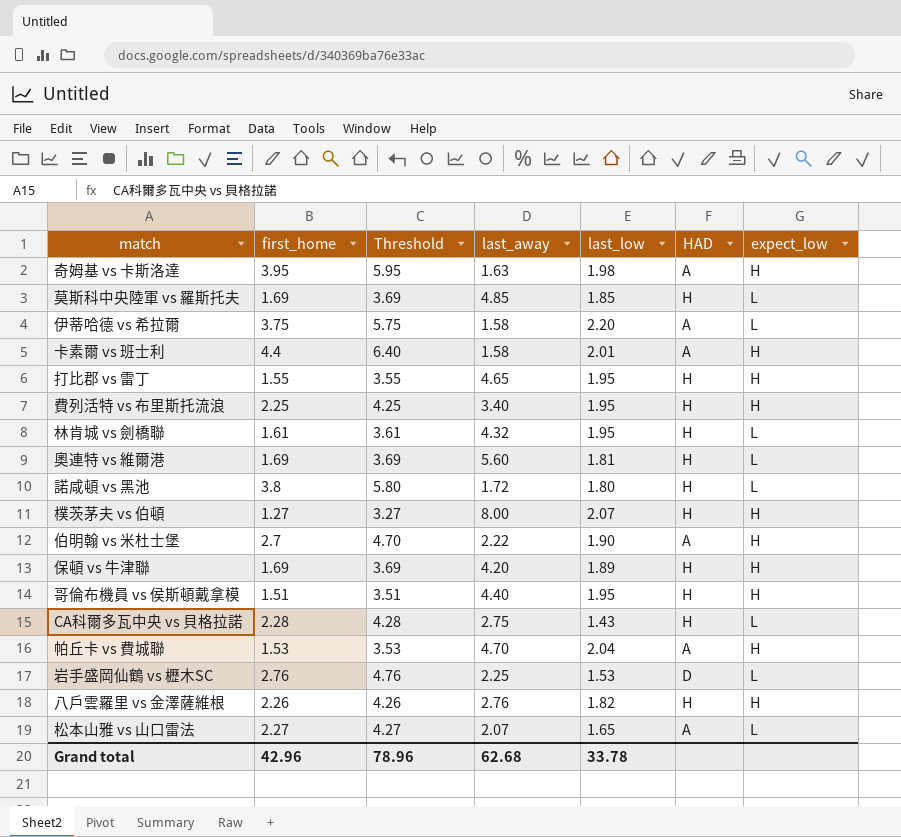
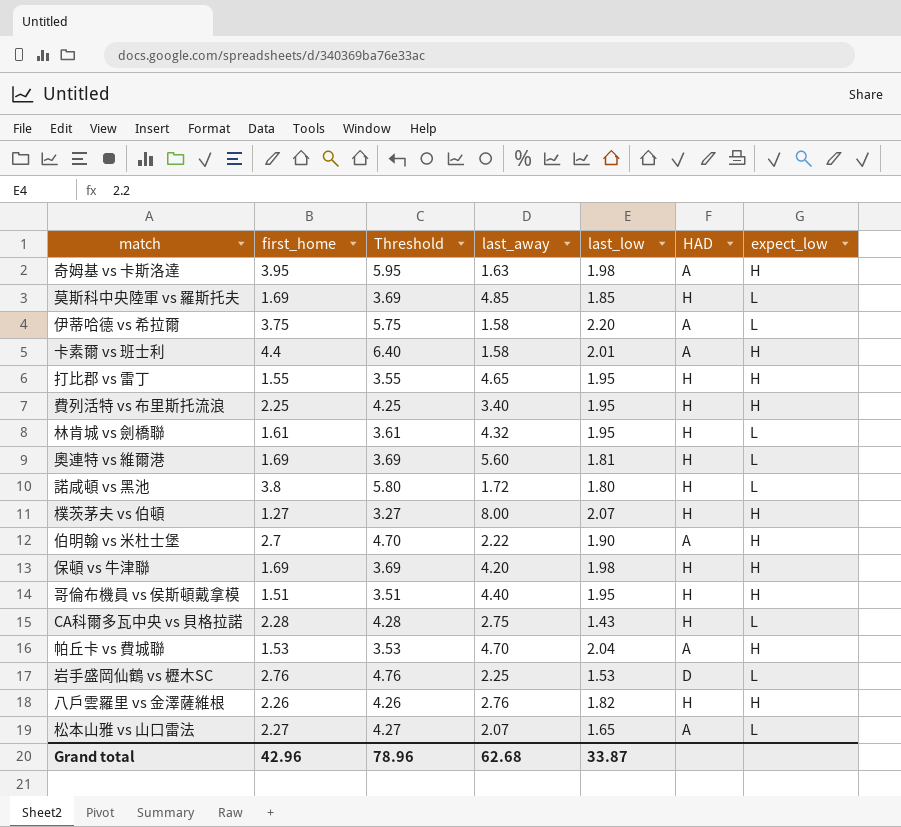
保頓 vs 牛津聯 | last_low: 1.89 -> 1.98
Grand total | last_low: 33.78 -> 33.87

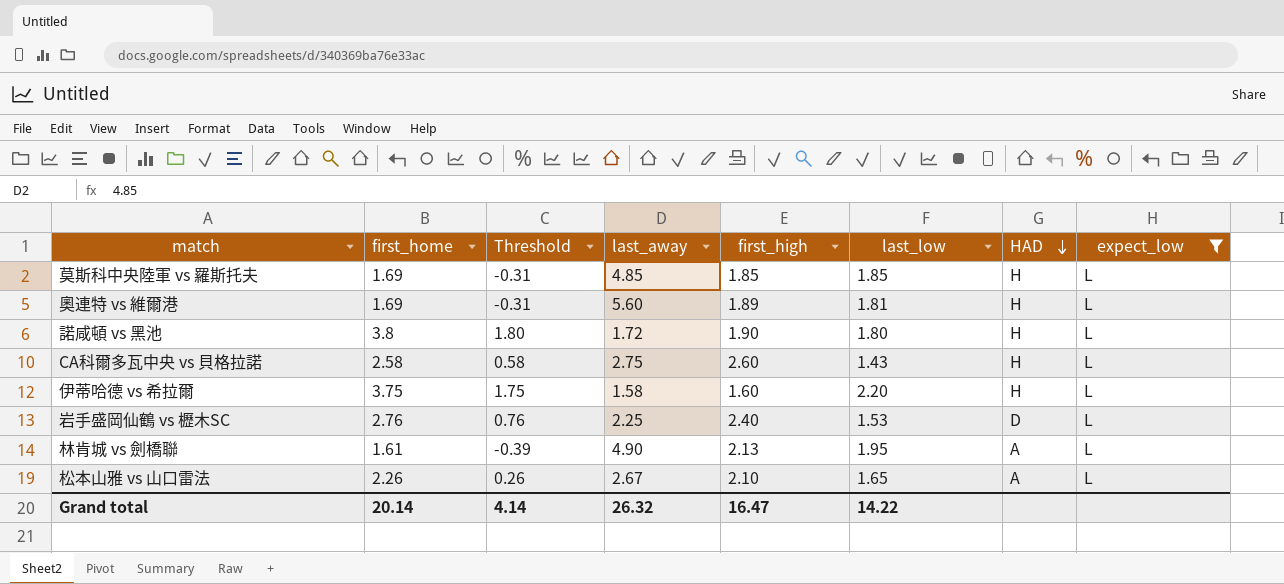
filter: none -> expect_low = L
row order: none -> HAD descending
column Threshold | formula: [first_home] + 2 -> [first_home] - 2
column first_high | position: none -> 5
CA科爾多瓦中央 vs 貝格拉諾 | first_home: 2.28 -> 2.58
伊蒂哈德 vs 希拉爾 | HAD: A -> H
林肯城 vs 劍橋聯 | last_away: 4.32 -> 4.90
林肯城 vs 劍橋聯 | HAD: H -> A
松本山雅 vs 山口雷法 | first_home: 2.27 -> 2.26
松本山雅 vs 山口雷法 | last_away: 2.07 -> 2.67
Grand total | first_home: 42.96 -> 20.14
Grand total | Threshold: 78.96 -> 4.14
Grand total | last_away: 62.68 -> 26.32
Grand total | last_low: 33.87 -> 14.22

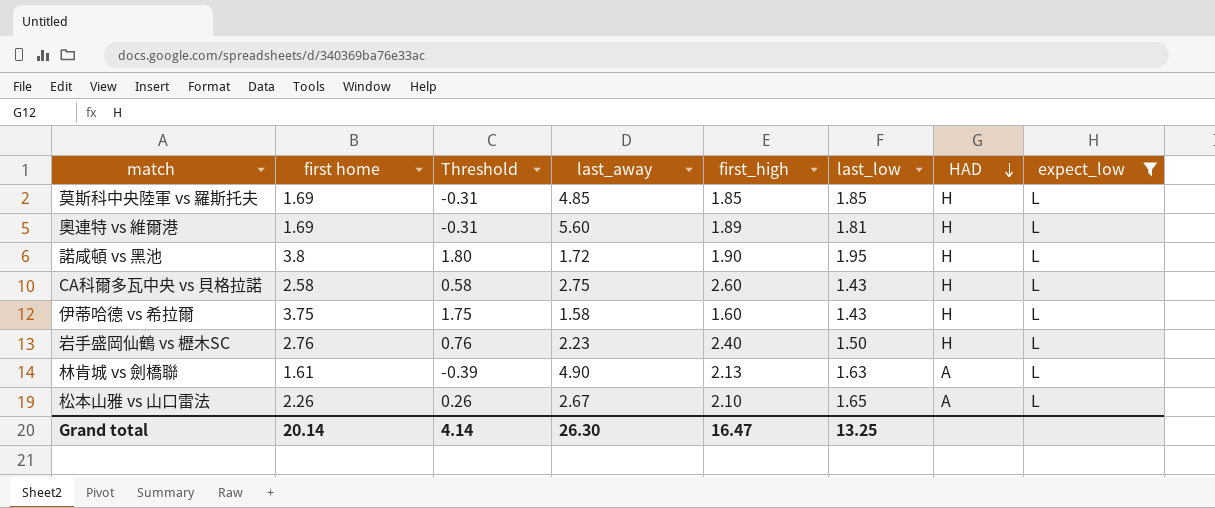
column name: first_home -> first home
諾咸頓 vs 黑池 | last_low: 1.80 -> 1.95
伊蒂哈德 vs 希拉爾 | last_low: 2.20 -> 1.43
岩手盛岡仙鶴 vs 櫪木SC | last_away: 2.25 -> 2.23
岩手盛岡仙鶴 vs 櫪木SC | last_low: 1.53 -> 1.50
岩手盛岡仙鶴 vs 櫪木SC | HAD: D -> H
林肯城 vs 劍橋聯 | last_low: 1.95 -> 1.63
Grand total | last_away: 26.32 -> 26.30
Grand total | last_low: 14.22 -> 13.25

